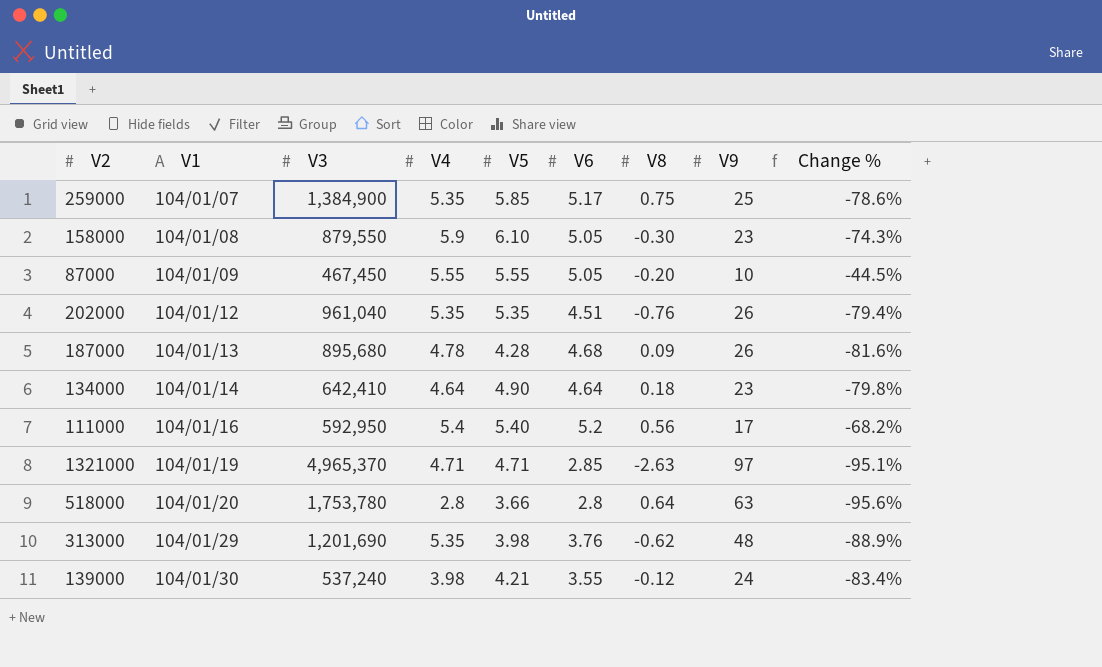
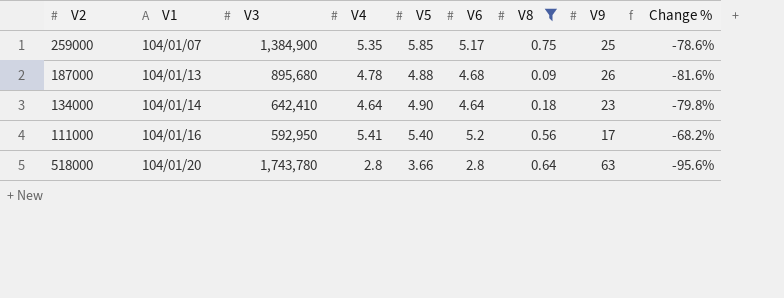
filter: none -> V8 >= 0.09
187000 | V5: 4.28 -> 4.88
111000 | V4: 5.4 -> 5.41
518000 | V3: 1,753,780 -> 1,743,780

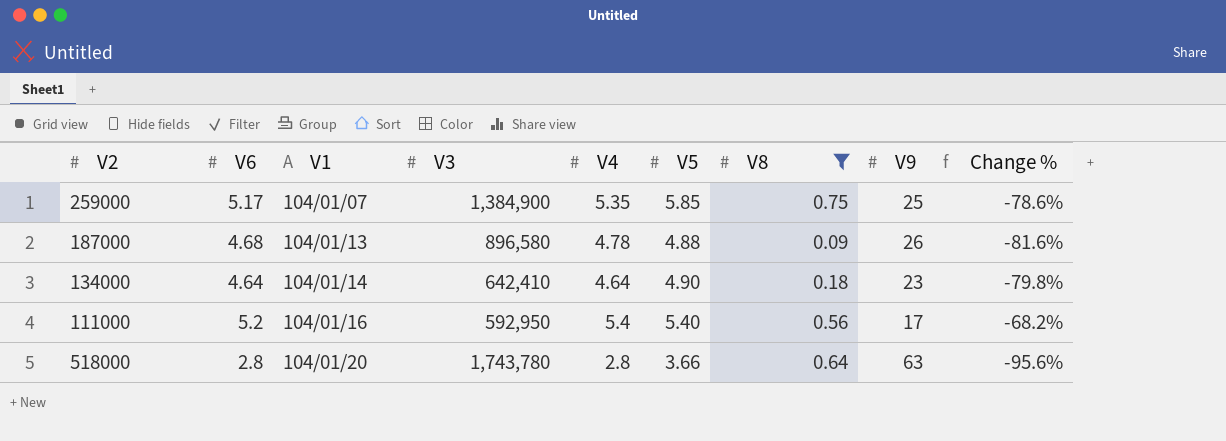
column V6 | position: 6 -> 2
187000 | V3: 895,680 -> 896,580
111000 | V4: 5.41 -> 5.4

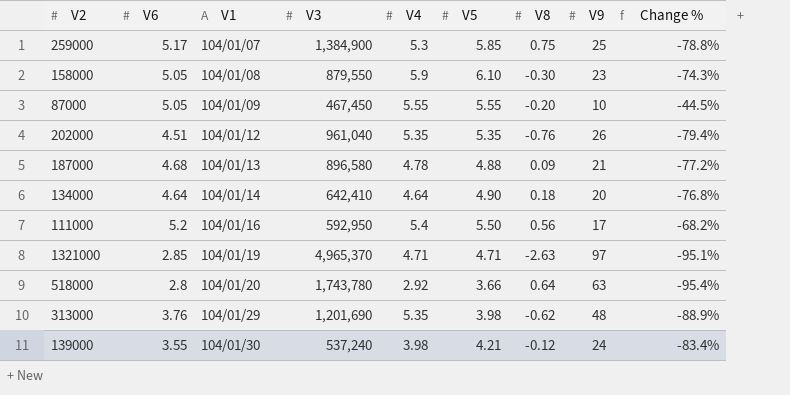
filter: V8 >= 0.09 -> none
259000 | V4: 5.35 -> 5.3
259000 | Change %: -78.6% -> -78.8%
187000 | V9: 26 -> 21
187000 | Change %: -81.6% -> -77.2%
134000 | V9: 23 -> 20
134000 | Change %: -79.8% -> -76.8%
111000 | V5: 5.40 -> 5.50
518000 | V4: 2.8 -> 2.92
518000 | Change %: -95.6% -> -95.4%

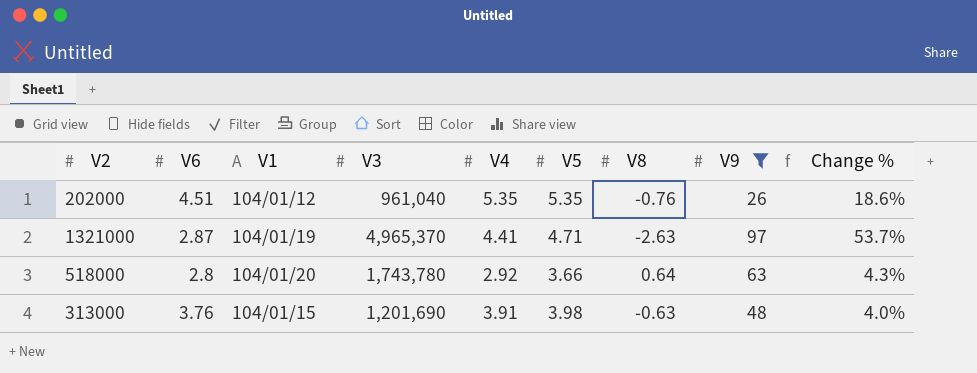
filter: none -> V9 >= 26
column Change % | formula: ([V4] - [V9]) / [V9] -> ([V4] - [V6]) / [V6]
1321000 | V6: 2.85 -> 2.87
1321000 | V4: 4.71 -> 4.41
313000 | V1: 104/01/29 -> 104/01/15
313000 | V4: 5.35 -> 3.91
313000 | V8: -0.62 -> -0.63

